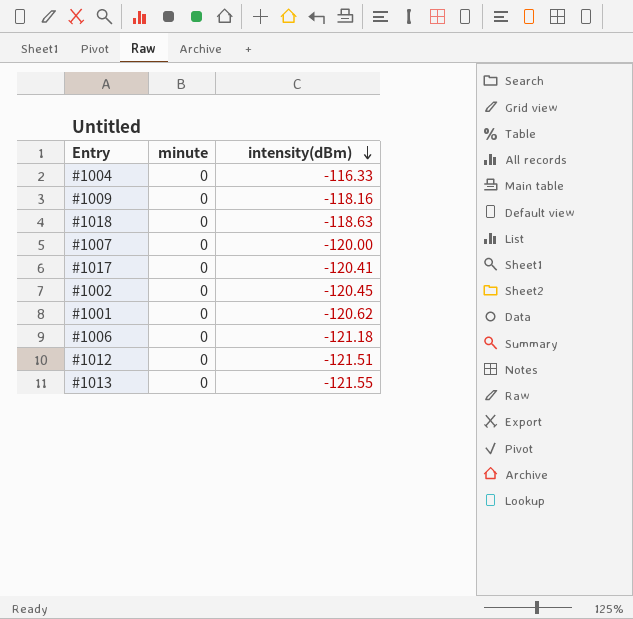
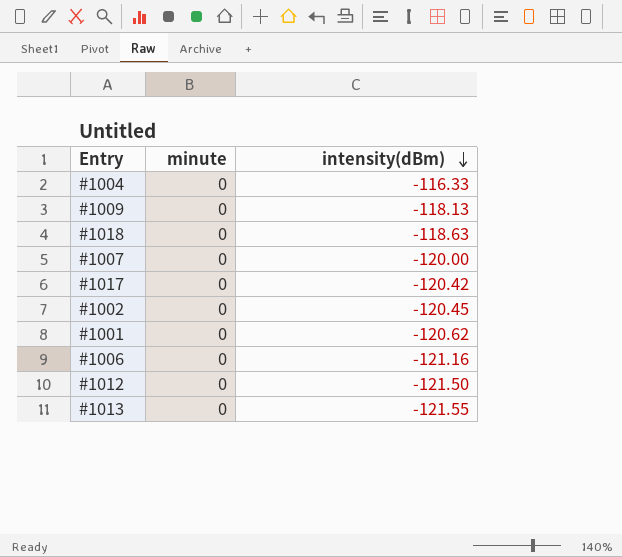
#1009 | intensity(dBm): -118.16 -> -118.13
#1017 | intensity(dBm): -120.41 -> -120.42
#1006 | intensity(dBm): -121.18 -> -121.16
#1012 | intensity(dBm): -121.51 -> -121.50

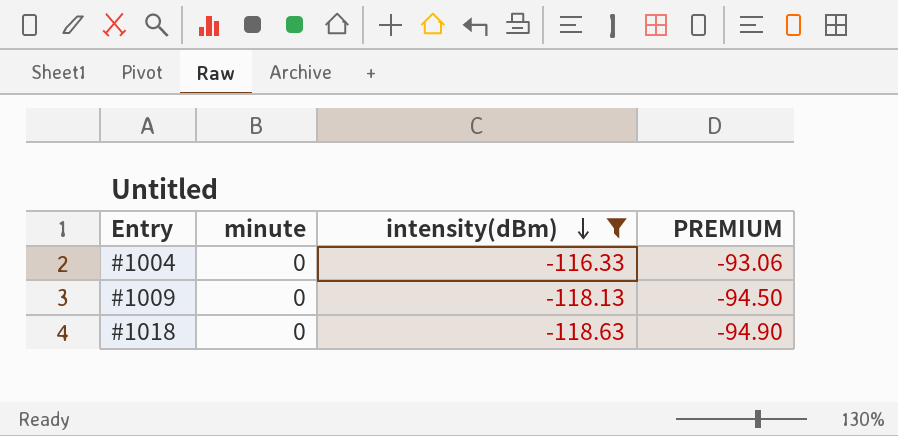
filter: none -> intensity(dBm) >= -118.63
column PREMIUM | formula: none -> [intensity(dBm)] * 0.8

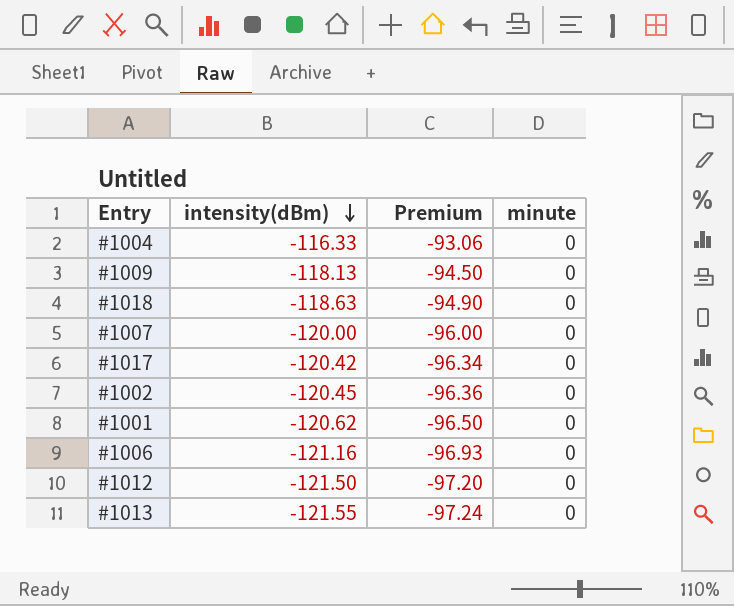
filter: intensity(dBm) >= -118.63 -> none
column name: PREMIUM -> Premium
column minute | position: 2 -> 4

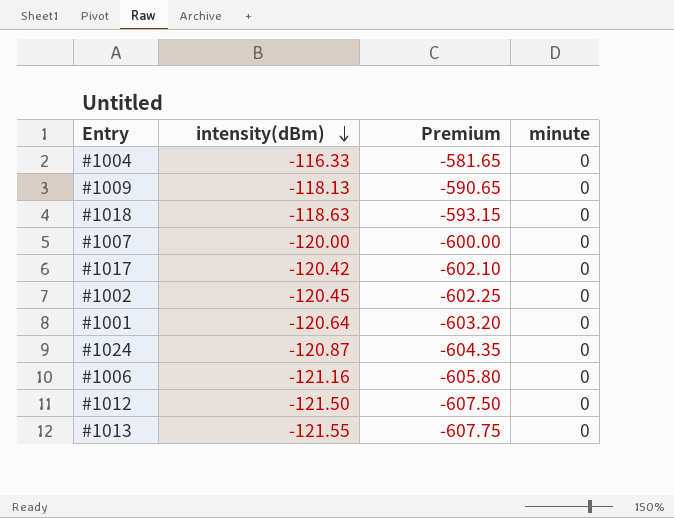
column Premium | formula: [intensity(dBm)] * 0.8 -> [intensity(dBm)] * 5
#1001 | intensity(dBm): -120.62 -> -120.64
row #1024: none -> -120.87 | -604.35 | 0

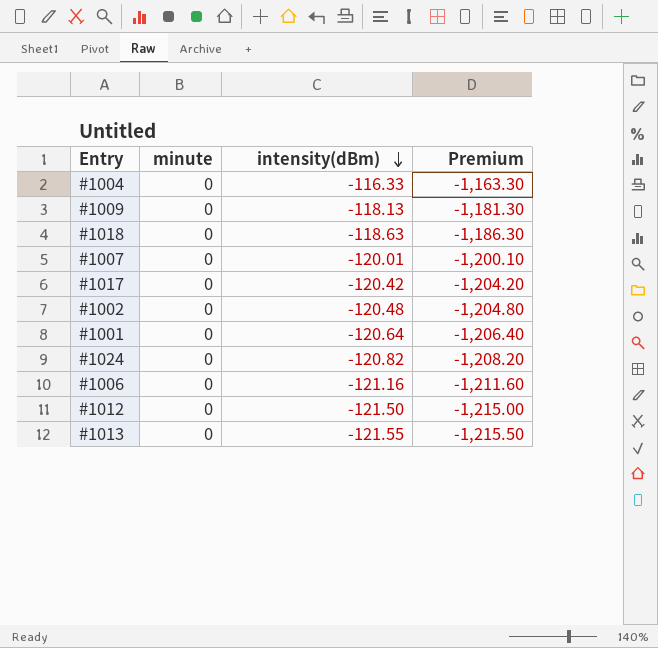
column minute | position: 4 -> 2
column Premium | formula: [intensity(dBm)] * 5 -> [intensity(dBm)] * 10
#1007 | intensity(dBm): -120.00 -> -120.01
#1002 | intensity(dBm): -120.45 -> -120.48
#1024 | intensity(dBm): -120.87 -> -120.82

